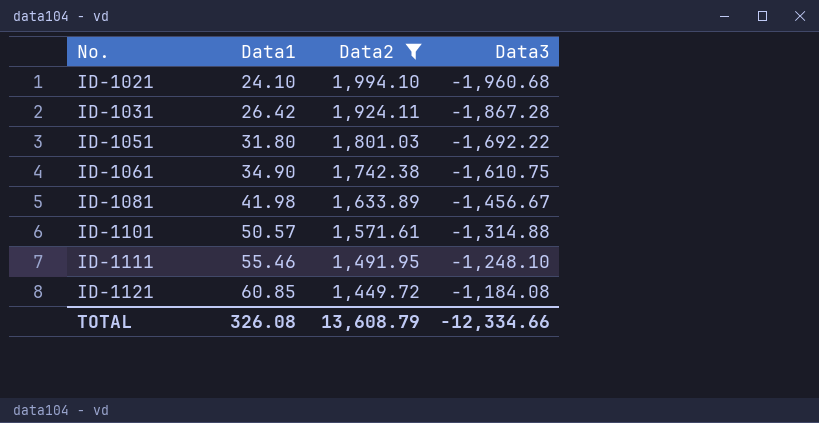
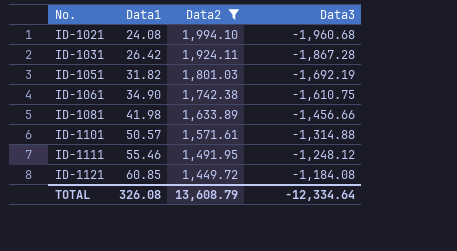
ID-1021 | Data1: 24.10 -> 24.08
ID-1051 | Data1: 31.80 -> 31.82
ID-1051 | Data3: -1,692.22 -> -1,692.19
ID-1081 | Data3: -1,456.67 -> -1,456.66
ID-1111 | Data3: -1,248.10 -> -1,248.12
TOTAL | Data3: -12,334.66 -> -12,334.64

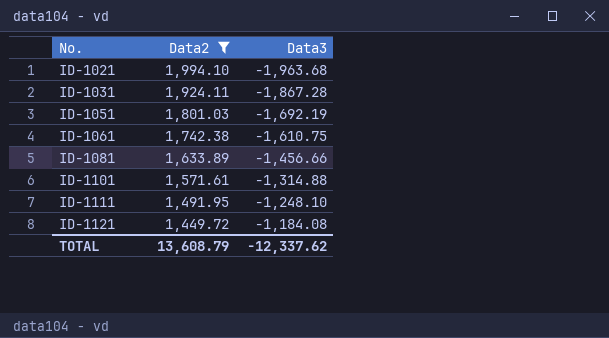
column Data1 | position: 2 -> none
ID-1021 | Data3: -1,960.68 -> -1,963.68
ID-1111 | Data3: -1,248.12 -> -1,248.10
TOTAL | Data3: -12,334.64 -> -12,337.62

